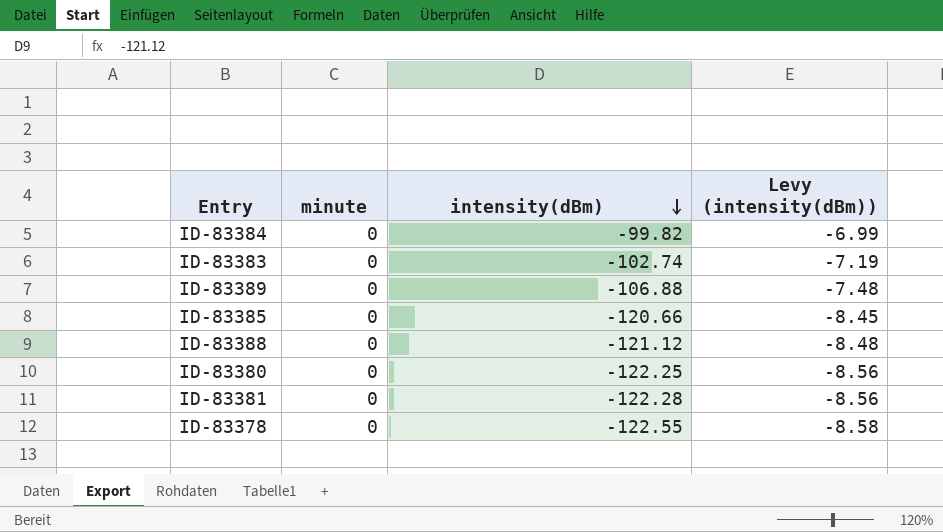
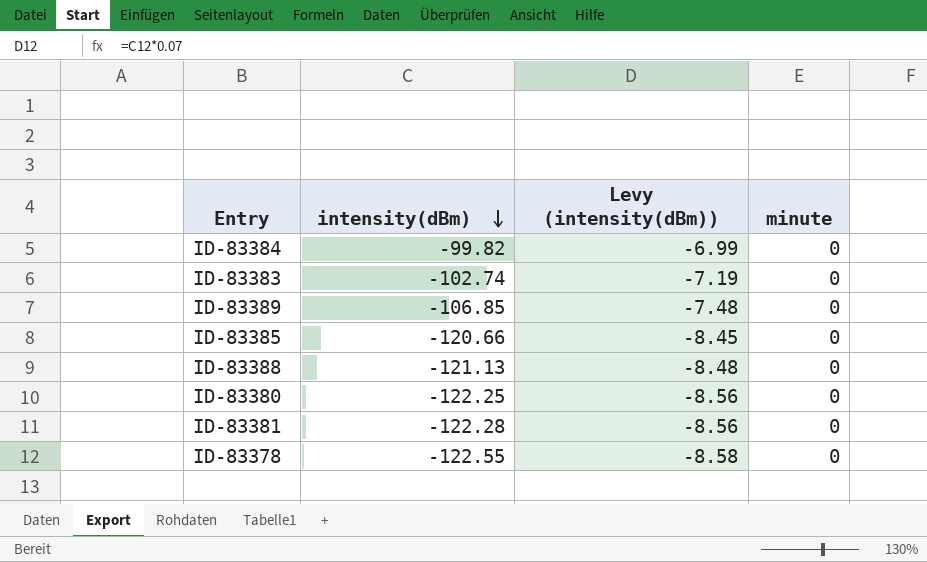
column minute | position: 2 -> 4
ID-83389 | intensity(dBm): -106.88 -> -106.85
ID-83388 | intensity(dBm): -121.12 -> -121.13

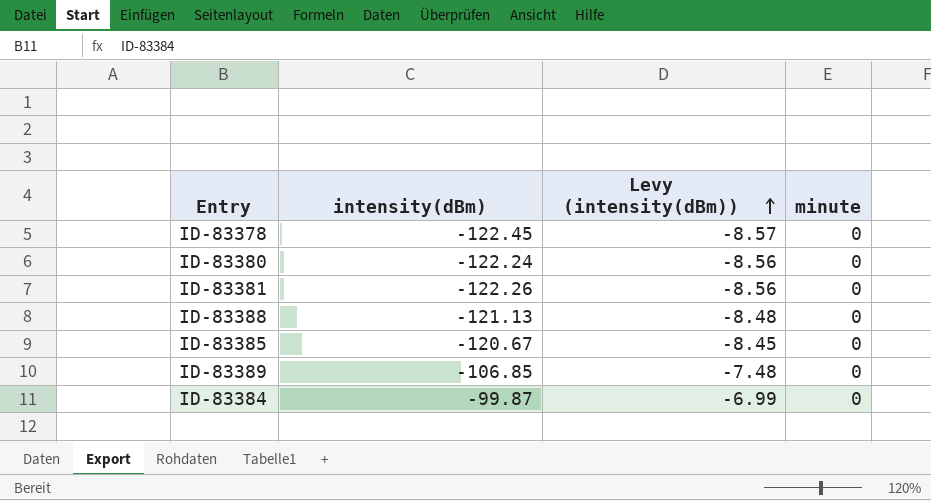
row order: intensity(dBm) descending -> Levy (intensity(dBm)) ascending
row ID-83383: -102.74 | -7.19 | 0 -> none
ID-83378 | intensity(dBm): -122.55 -> -122.45
ID-83378 | Levy (intensity(dBm)): -8.58 -> -8.57
ID-83380 | intensity(dBm): -122.25 -> -122.24
ID-83381 | intensity(dBm): -122.28 -> -122.26
ID-83385 | intensity(dBm): -120.66 -> -120.67
ID-83384 | intensity(dBm): -99.82 -> -99.87

